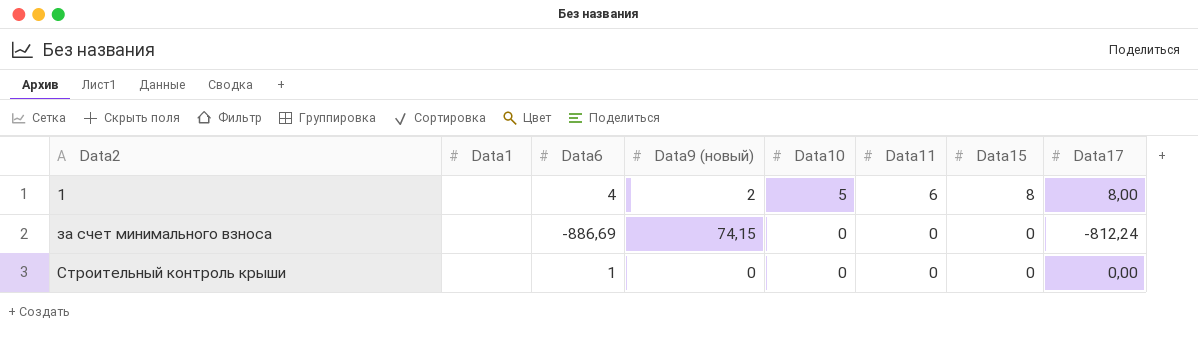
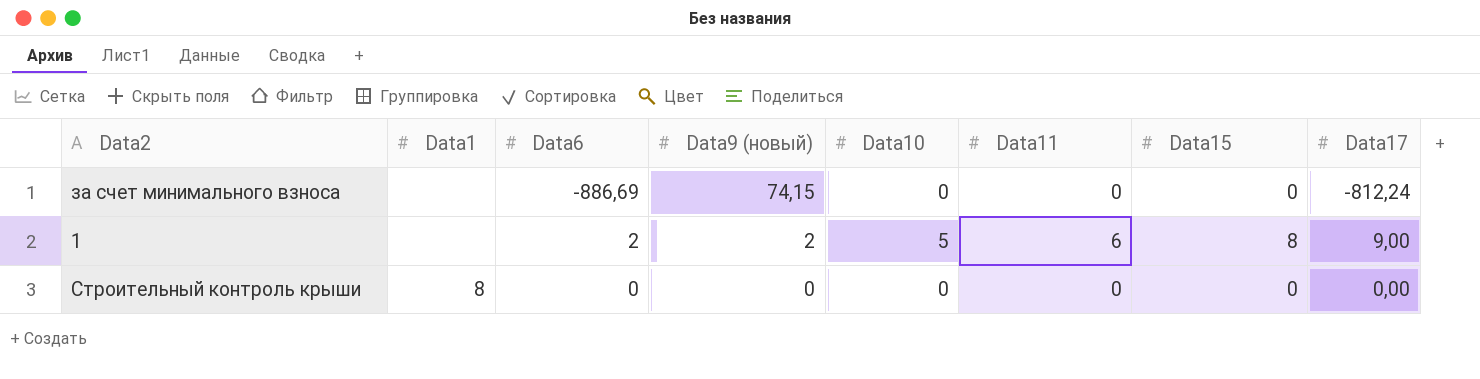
row order: Data2 ascending -> Data9 (новый) descending
1 | Data6: 4 -> 2
1 | Data17: 8,00 -> 9,00
Строительный контроль крыши | Data1: none -> 8
Строительный контроль крыши | Data6: 1 -> 0

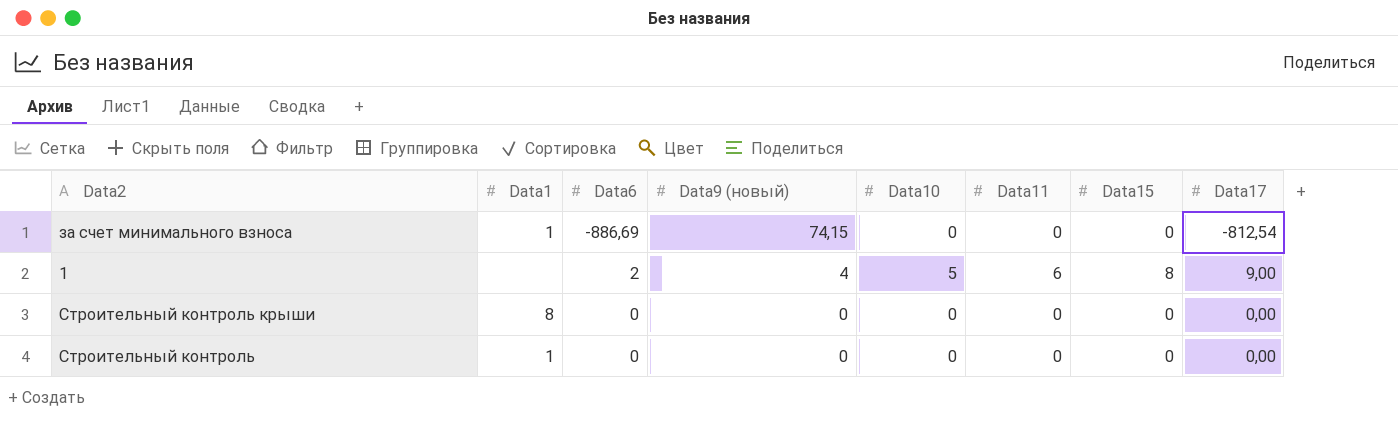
за счет минимального взноса | Data1: none -> 1
за счет минимального взноса | Data17: -812,24 -> -812,54
1 | Data9 (новый): 2 -> 4
row Строительный контроль: none -> 1 | 0 | 0 | 0 | 0 | 0 | 0,00

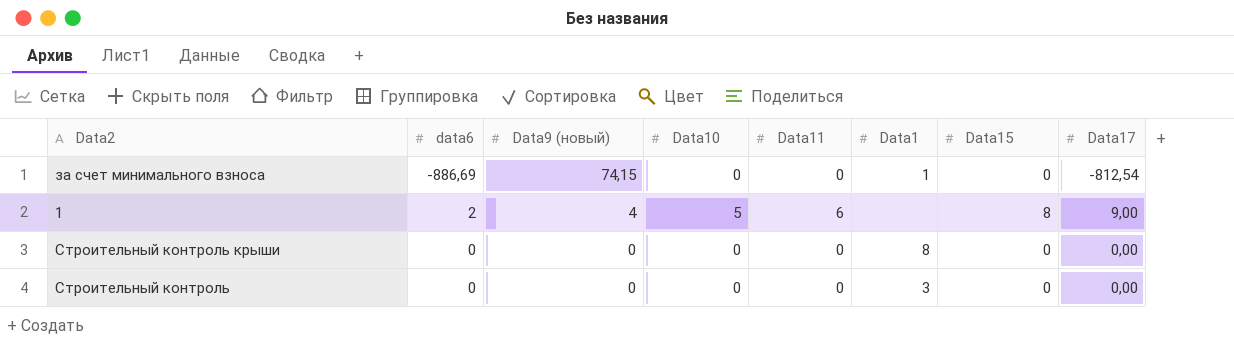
column name: Data6 -> data6
column Data1 | position: 2 -> 6
Строительный контроль | Data1: 1 -> 3

